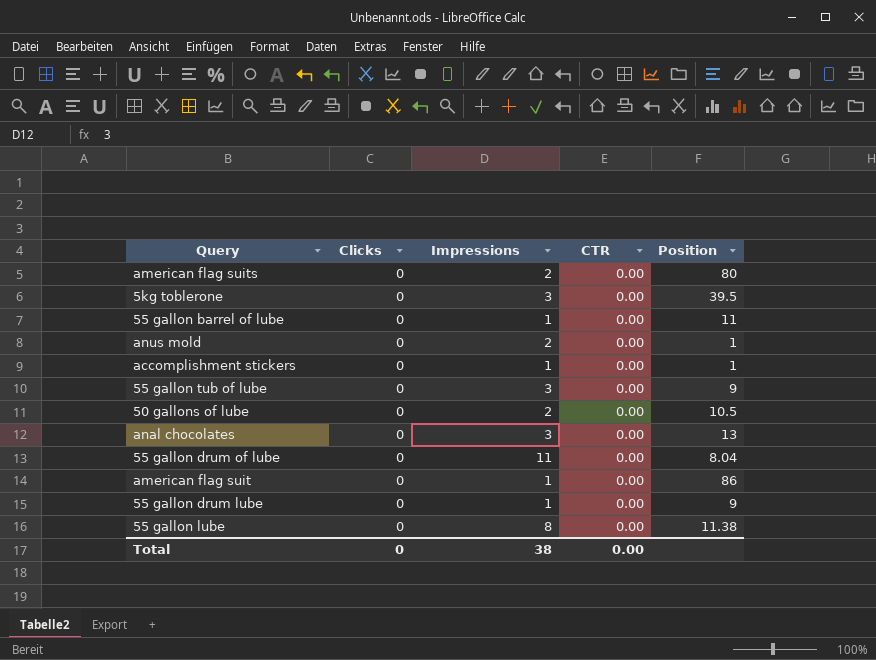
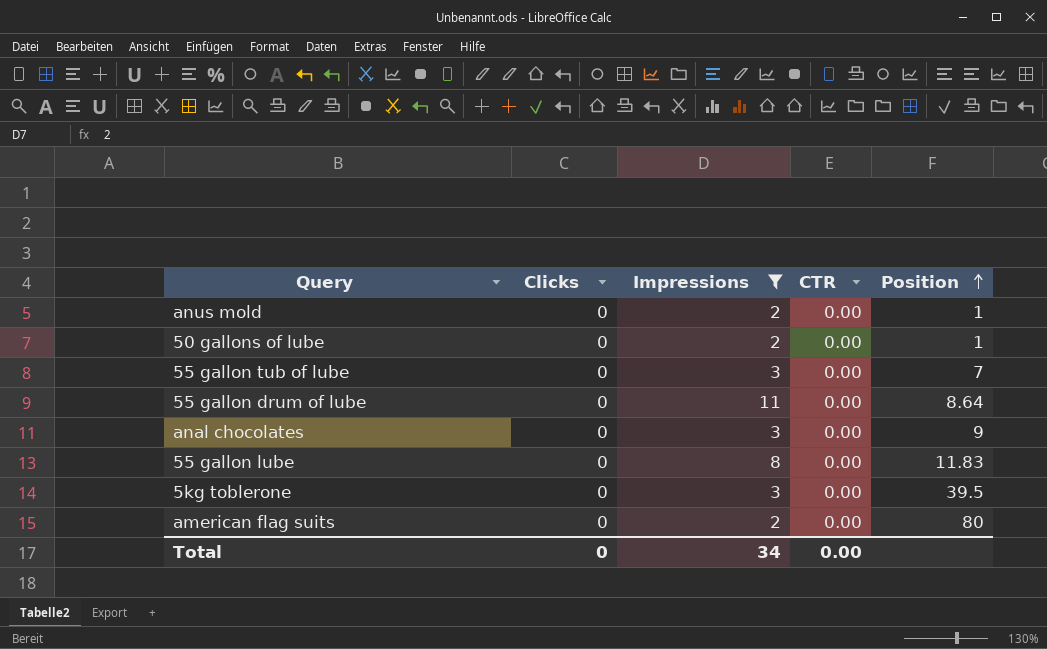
filter: none -> Impressions != 1
row order: none -> Position ascending
50 gallons of lube | Position: 10.5 -> 1
55 gallon tub of lube | Position: 9 -> 7
55 gallon drum of lube | Position: 8.04 -> 8.64
anal chocolates | Position: 13 -> 9
55 gallon lube | Position: 11.38 -> 11.83
Total | Impressions: 38 -> 34

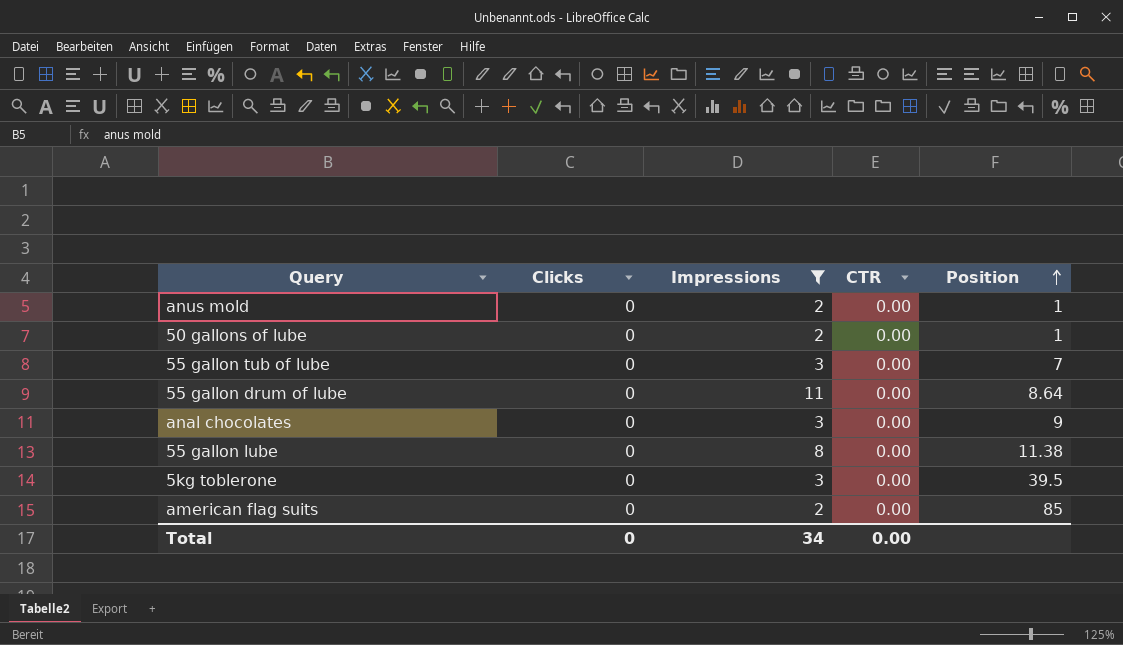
55 gallon lube | Position: 11.83 -> 11.38
american flag suits | Position: 80 -> 85

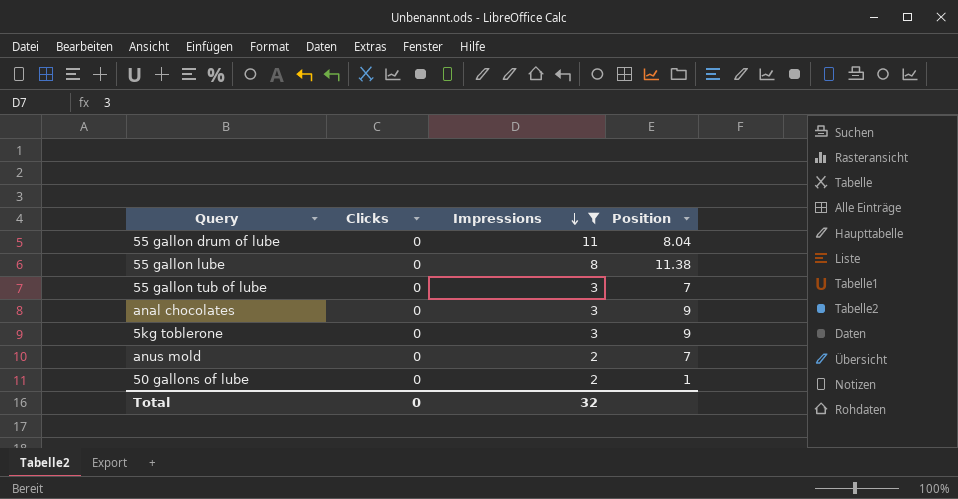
row order: Position ascending -> Impressions descending
column CTR | position: 4 -> none
row american flag suits: 0 | 2 | 0.00 | 85 -> none
55 gallon drum of lube | Position: 8.64 -> 8.04
5kg toblerone | Position: 39.5 -> 9
anus mold | Position: 1 -> 7
Total | Impressions: 34 -> 32

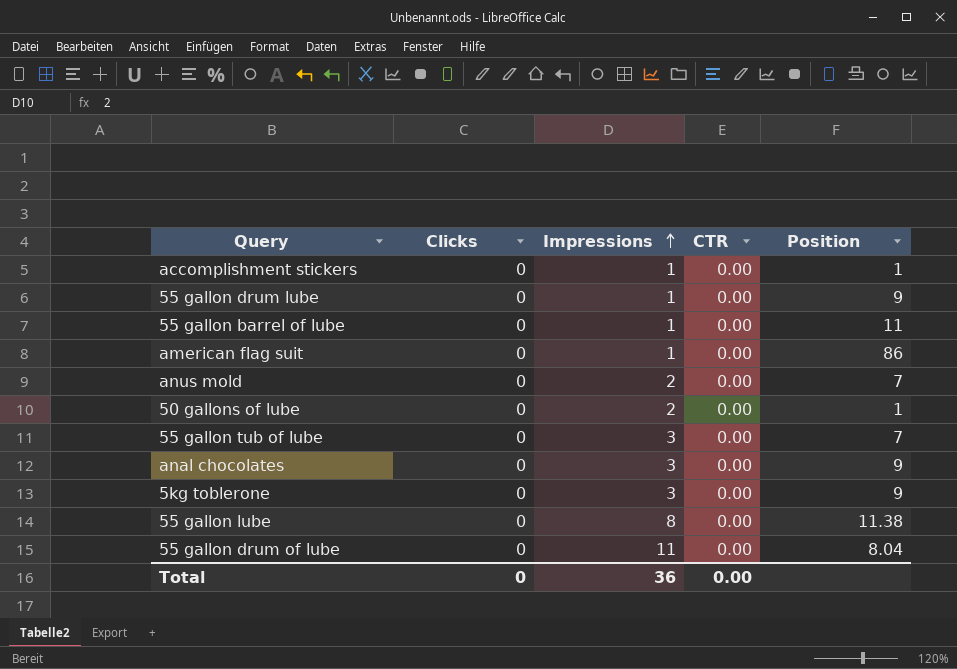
filter: Impressions != 1 -> none
row order: Impressions descending -> Impressions ascending
column CTR | position: none -> 4
Total | Impressions: 32 -> 36

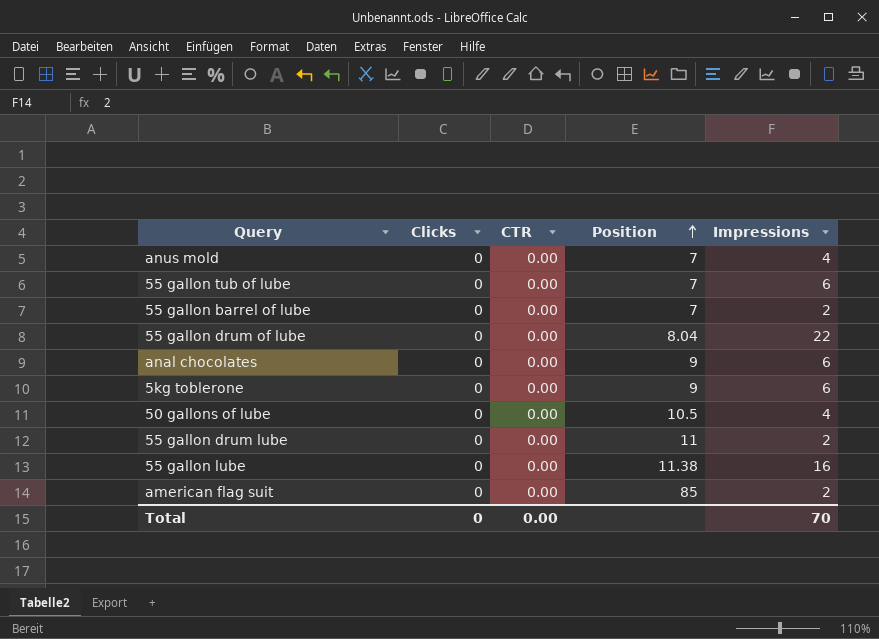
row order: Impressions ascending -> Position ascending
column Impressions | position: 3 -> 5
row accomplishment stickers: 0 | 1 | 0.00 | 1 -> none
anus mold | Impressions: 2 -> 4
55 gallon tub of lube | Impressions: 3 -> 6
55 gallon barrel of lube | Position: 11 -> 7
55 gallon barrel of lube | Impressions: 1 -> 2
55 gallon drum of lube | Impressions: 11 -> 22
anal chocolates | Impressions: 3 -> 6
5kg toblerone | Impressions: 3 -> 6
50 gallons of lube | Position: 1 -> 10.5
50 gallons of lube | Impressions: 2 -> 4
55 gallon drum lube | Position: 9 -> 11
55 gallon drum lube | Impressions: 1 -> 2
55 gallon lube | Impressions: 8 -> 16
american flag suit | Position: 86 -> 85
american flag suit | Impressions: 1 -> 2
Total | Impressions: 36 -> 70

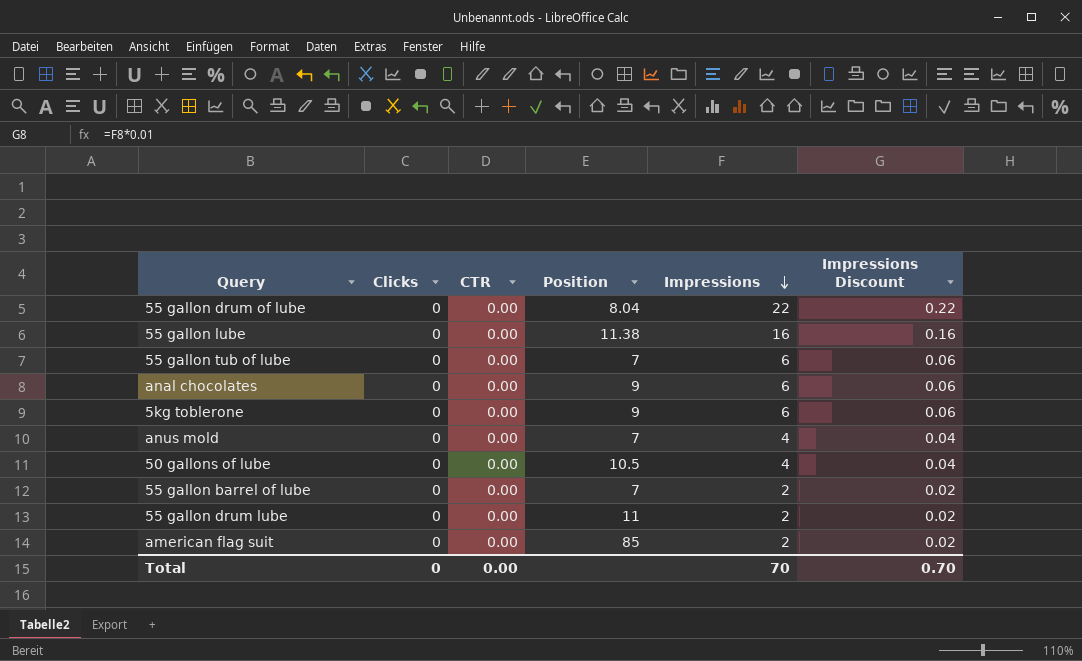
row order: Position ascending -> Impressions descending
column Impressions Discount | formula: none -> [Impressions] * 0.01

